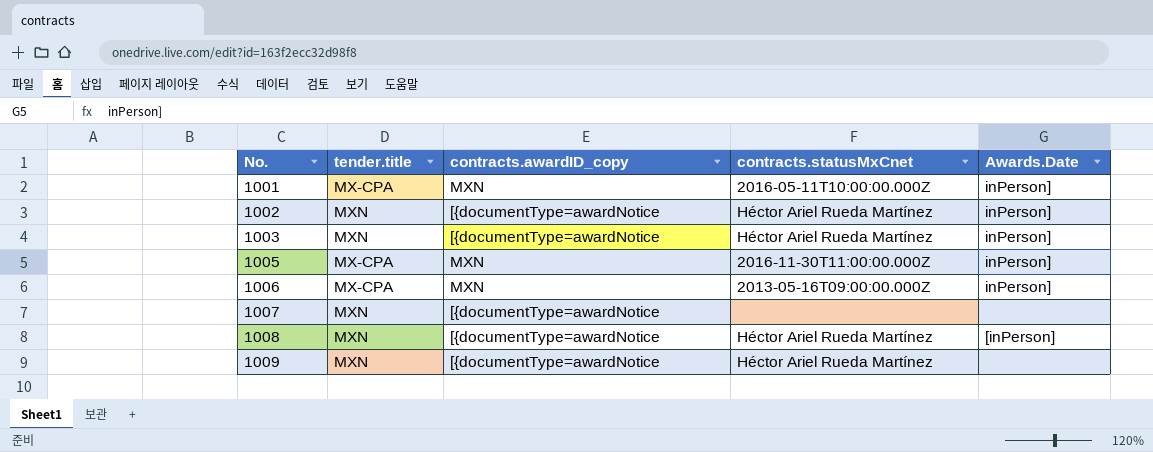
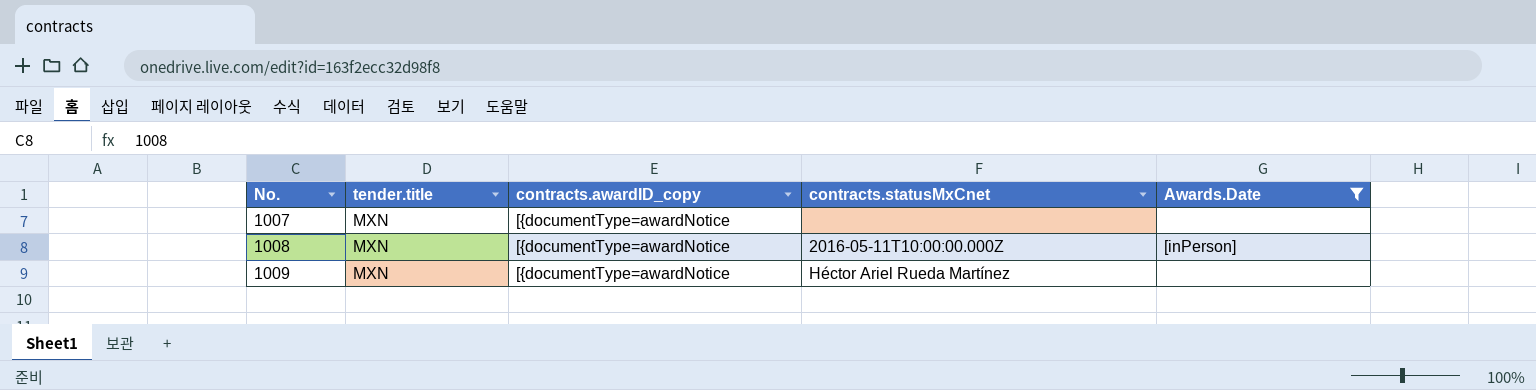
filter: none -> Awards.Date != inPerson]
1008 | contracts.statusMxCnet: Héctor Ariel Rueda Martínez -> 2016-05-11T10:00:00.000Z

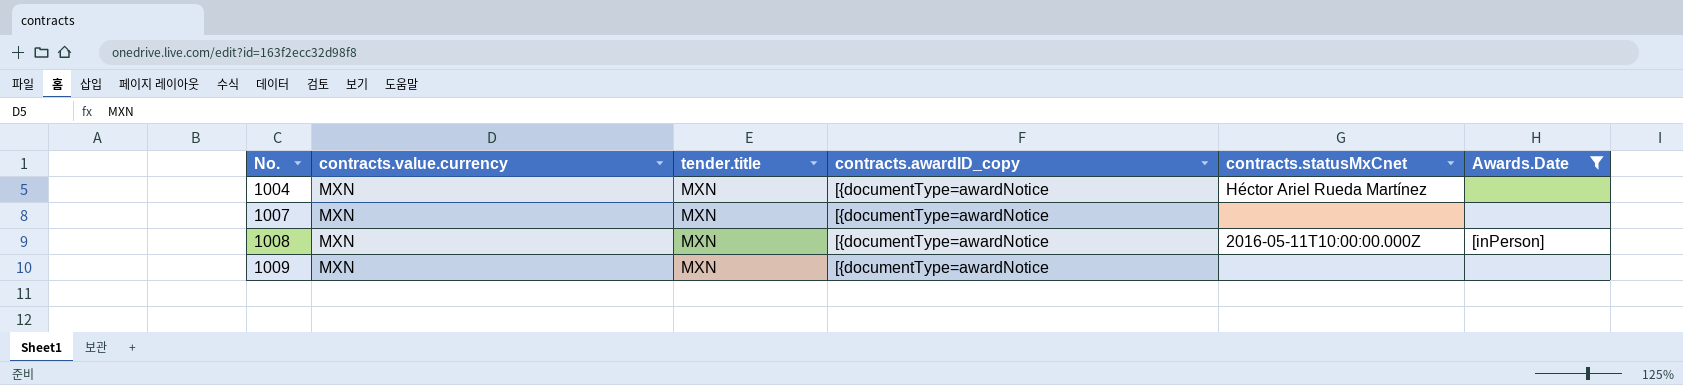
column contracts.value.currency | position: none -> 2
row 1004: none -> MXN | MXN | [{documentType=awardNotice | Héctor Ariel Rueda Martínez | none
1009 | contracts.statusMxCnet: Héctor Ariel Rueda Martínez -> none

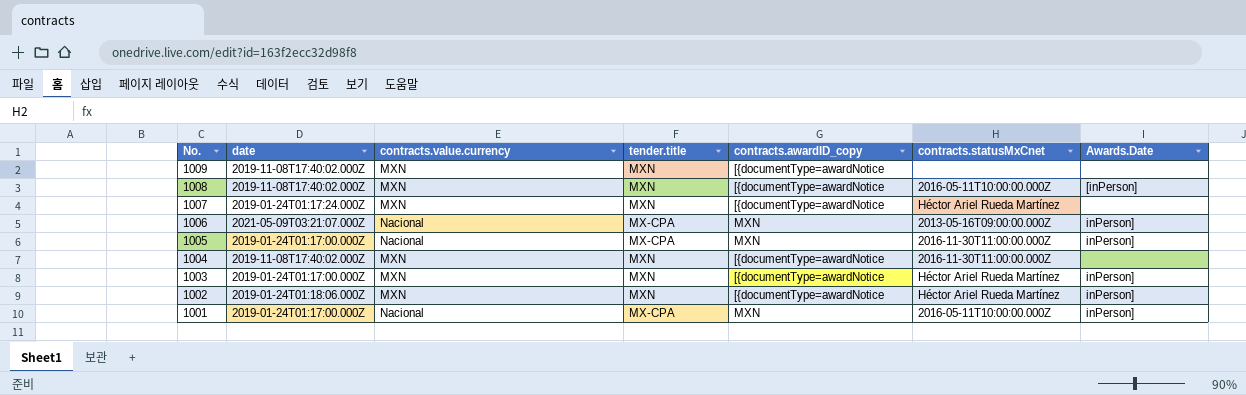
filter: Awards.Date != inPerson] -> none
row order: No. ascending -> No. descending
column date | position: none -> 2
1007 | contracts.statusMxCnet: none -> Héctor Ariel Rueda Martínez
1004 | contracts.statusMxCnet: Héctor Ariel Rueda Martínez -> 2016-11-30T11:00:00.000Z

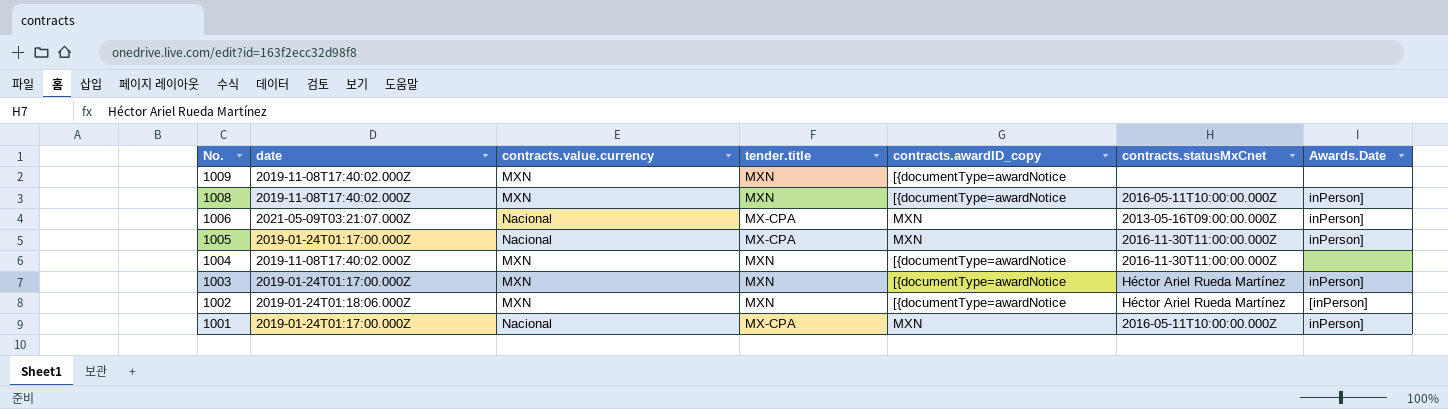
row 1007: 2019-01-24T01:17:24.000Z | MXN | MXN | [{documentType=awardNotice | Héctor Ariel Rueda Martínez | none -> none
1008 | Awards.Date: [inPerson] -> inPerson]
1002 | Awards.Date: inPerson] -> [inPerson]

